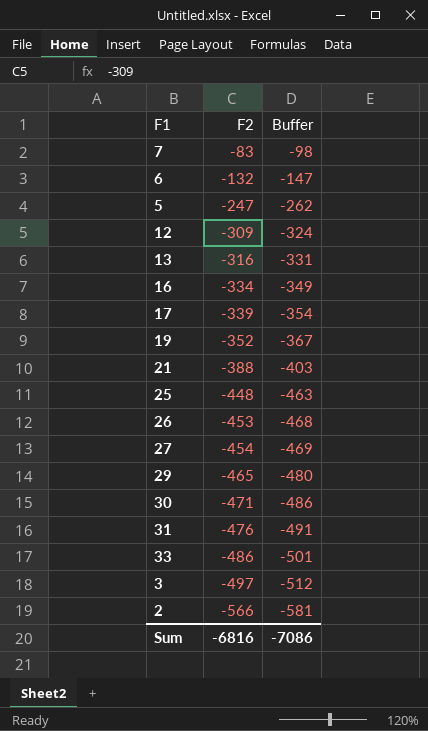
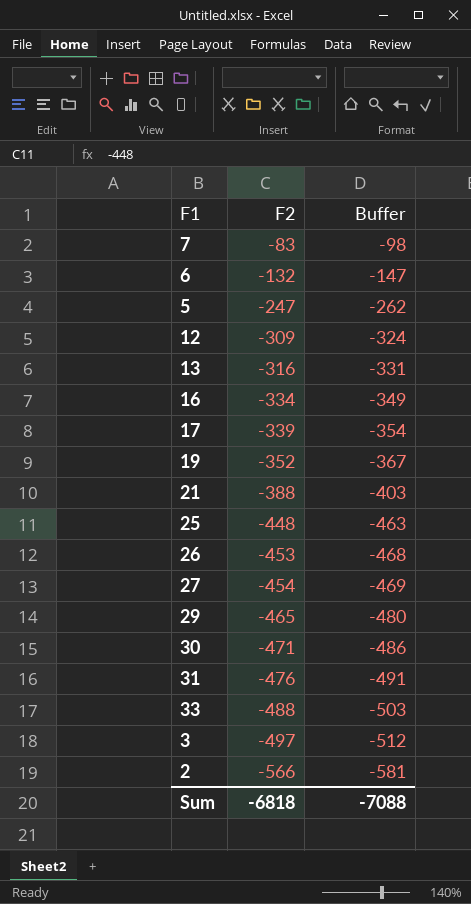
33 | F2: -486 -> -488
33 | Buffer: -501 -> -503
Sum | F2: -6816 -> -6818
Sum | Buffer: -7086 -> -7088

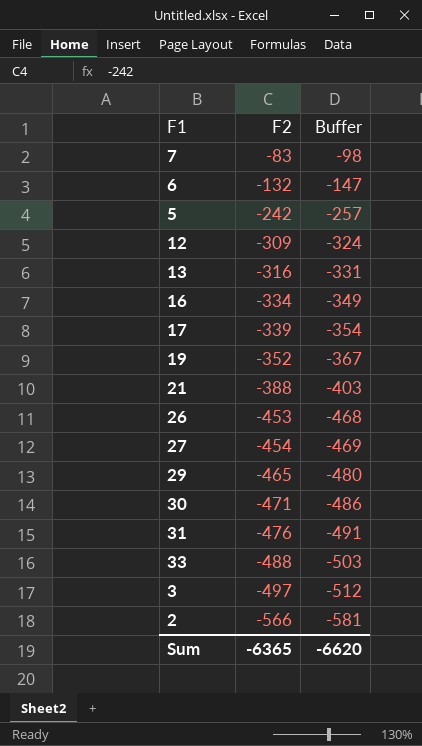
row 25: -448 | -463 -> none
5 | F2: -247 -> -242
5 | Buffer: -262 -> -257
Sum | F2: -6818 -> -6365
Sum | Buffer: -7088 -> -6620

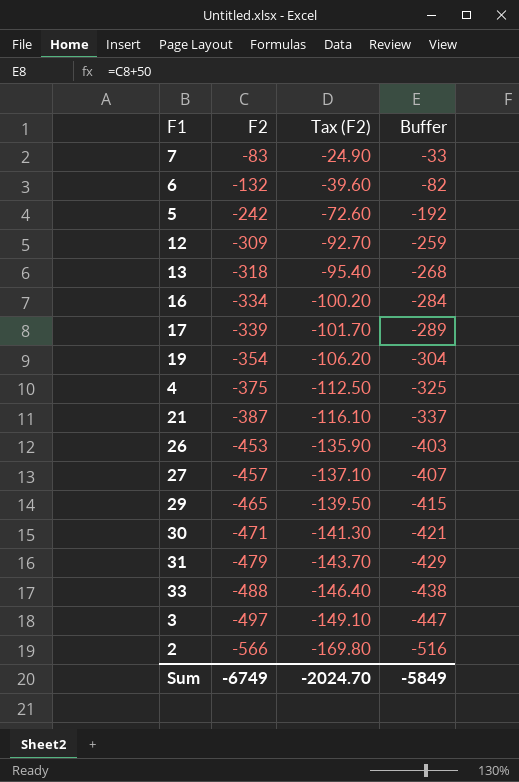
column Tax (F2) | formula: none -> [F2] * 0.3
column Buffer | formula: [F2] - 15 -> [F2] + 50
13 | F2: -316 -> -318
19 | F2: -352 -> -354
row 4: none -> -375 | -112.50 | -325
21 | F2: -388 -> -387
27 | F2: -454 -> -457
31 | F2: -476 -> -479
Sum | F2: -6365 -> -6749
Sum | Buffer: -6620 -> -5849

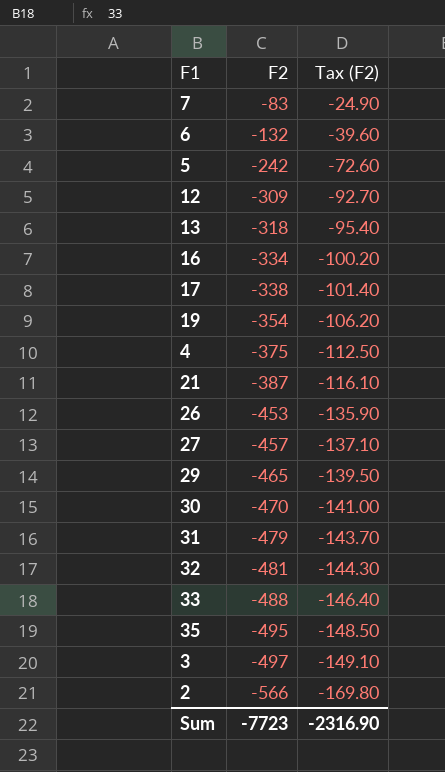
column Buffer | formula: [F2] + 50 -> none
17 | F2: -339 -> -338
17 | Tax (F2): -101.70 -> -101.40
30 | F2: -471 -> -470
30 | Tax (F2): -141.30 -> -141.00
row 32: none -> -481 | -144.30
row 35: none -> -495 | -148.50
Sum | F2: -6749 -> -7723
Sum | Tax (F2): -2024.70 -> -2316.90

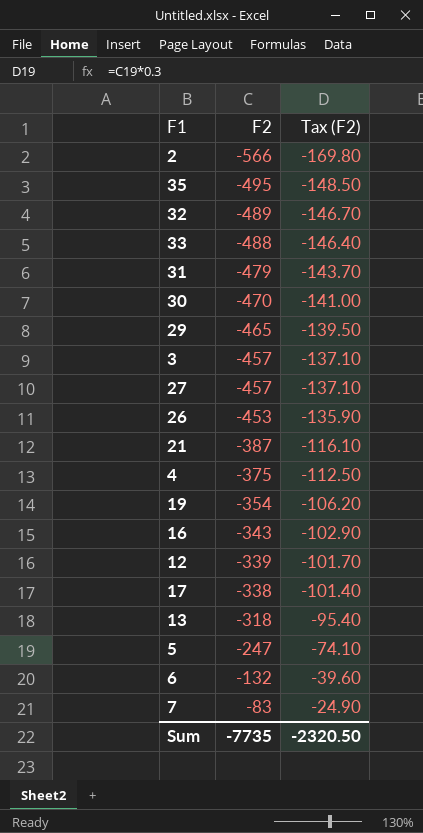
row order: F2 descending -> F2 ascending
32 | F2: -481 -> -489
32 | Tax (F2): -144.30 -> -146.70
3 | F2: -497 -> -457
3 | Tax (F2): -149.10 -> -137.10
16 | F2: -334 -> -343
16 | Tax (F2): -100.20 -> -102.90
12 | F2: -309 -> -339
12 | Tax (F2): -92.70 -> -101.70
5 | F2: -242 -> -247
5 | Tax (F2): -72.60 -> -74.10
Sum | F2: -7723 -> -7735
Sum | Tax (F2): -2316.90 -> -2320.50

